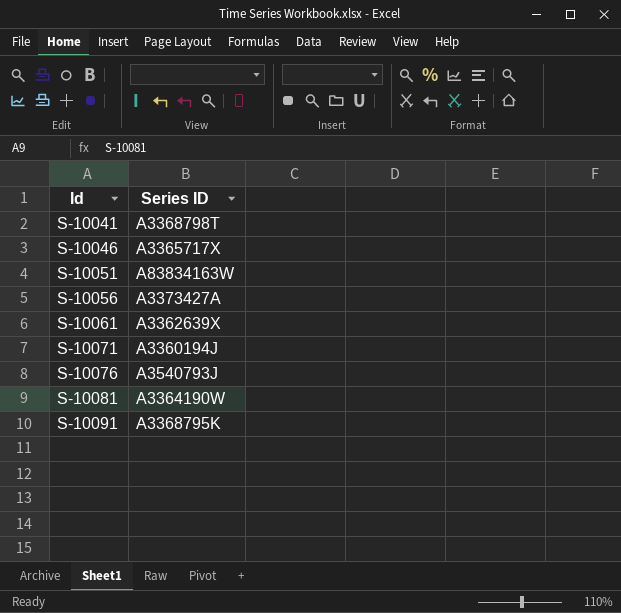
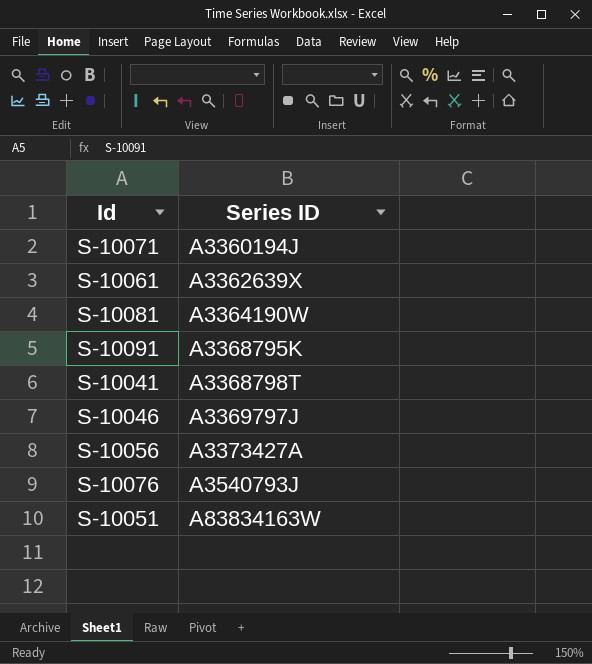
row order: Id ascending -> Series ID ascending
S-10046 | Series ID: A3365717X -> A3369797J

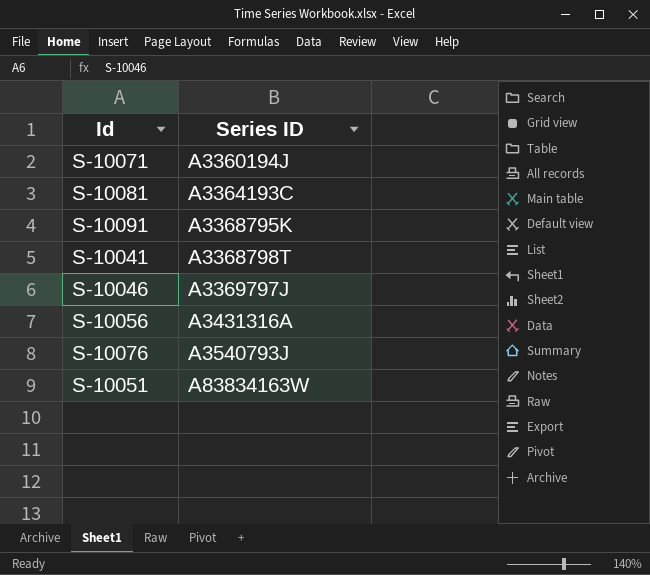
row S-10061: A3362639X -> none
S-10081 | Series ID: A3364190W -> A3364193C
S-10056 | Series ID: A3373427A -> A3431316A

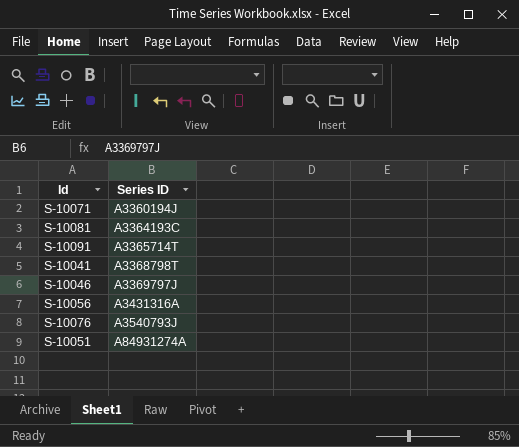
S-10091 | Series ID: A3368795K -> A3365714T
S-10051 | Series ID: A83834163W -> A84931274A

